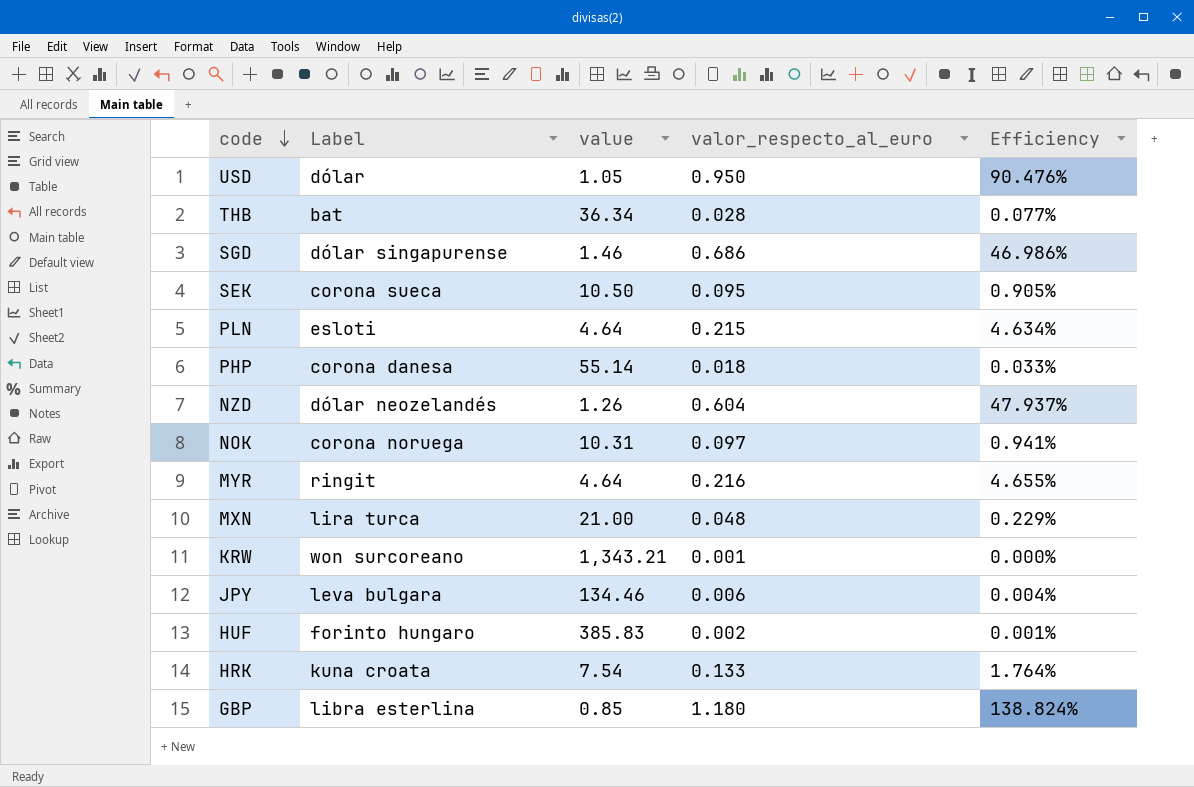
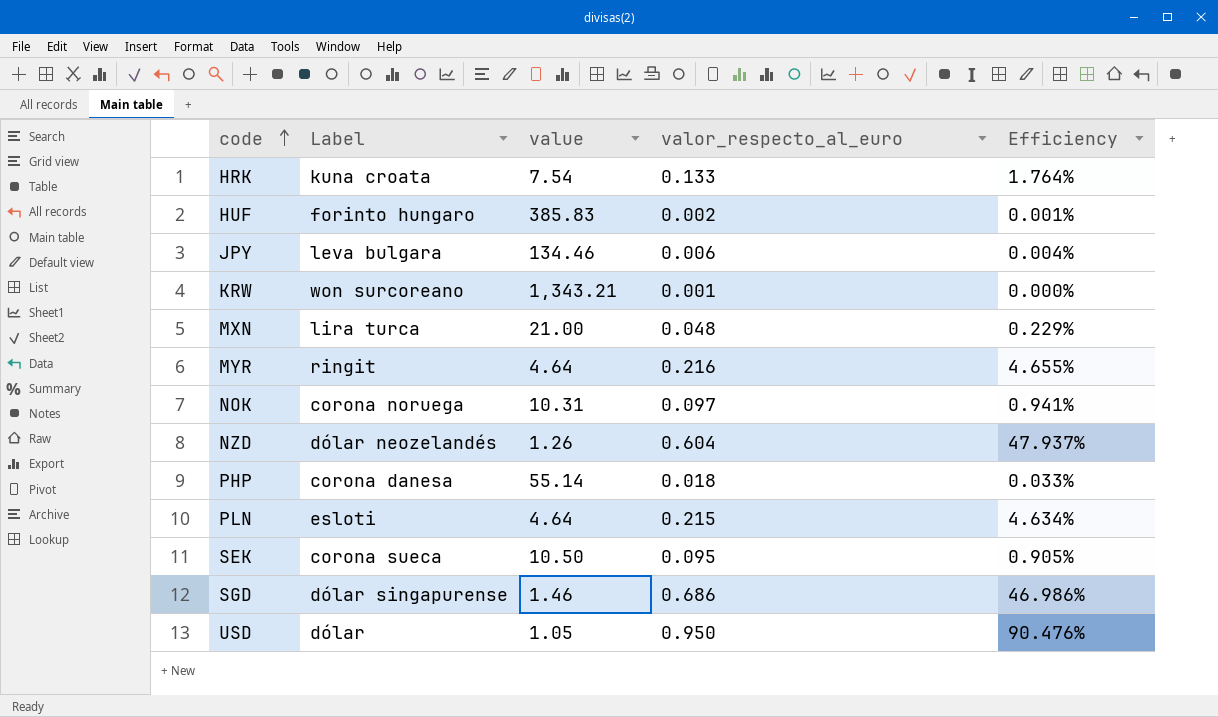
row order: code descending -> code ascending
row THB: bat | 36.34 | 0.028 | 0.077% -> none
row GBP: libra esterlina | 0.85 | 1.180 | 138.824% -> none

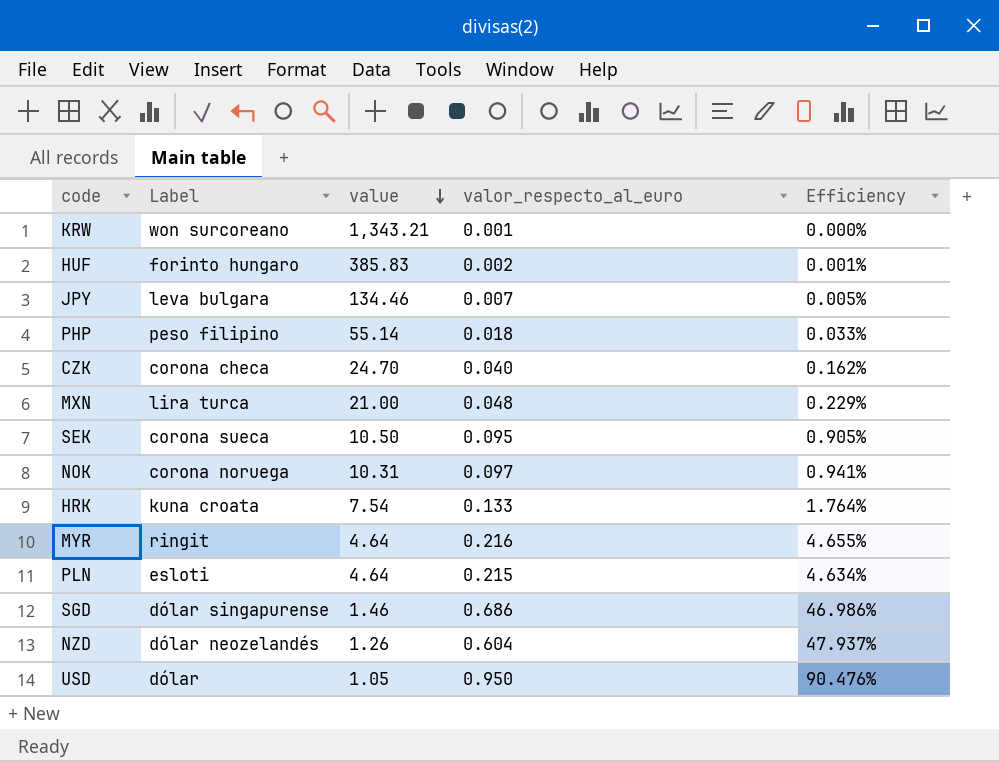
row order: code ascending -> value descending
JPY | valor_respecto_al_euro: 0.006 -> 0.007
JPY | Efficiency: 0.004% -> 0.005%
PHP | Label: corona danesa -> peso filipino
row CZK: none -> corona checa | 24.70 | 0.040 | 0.162%

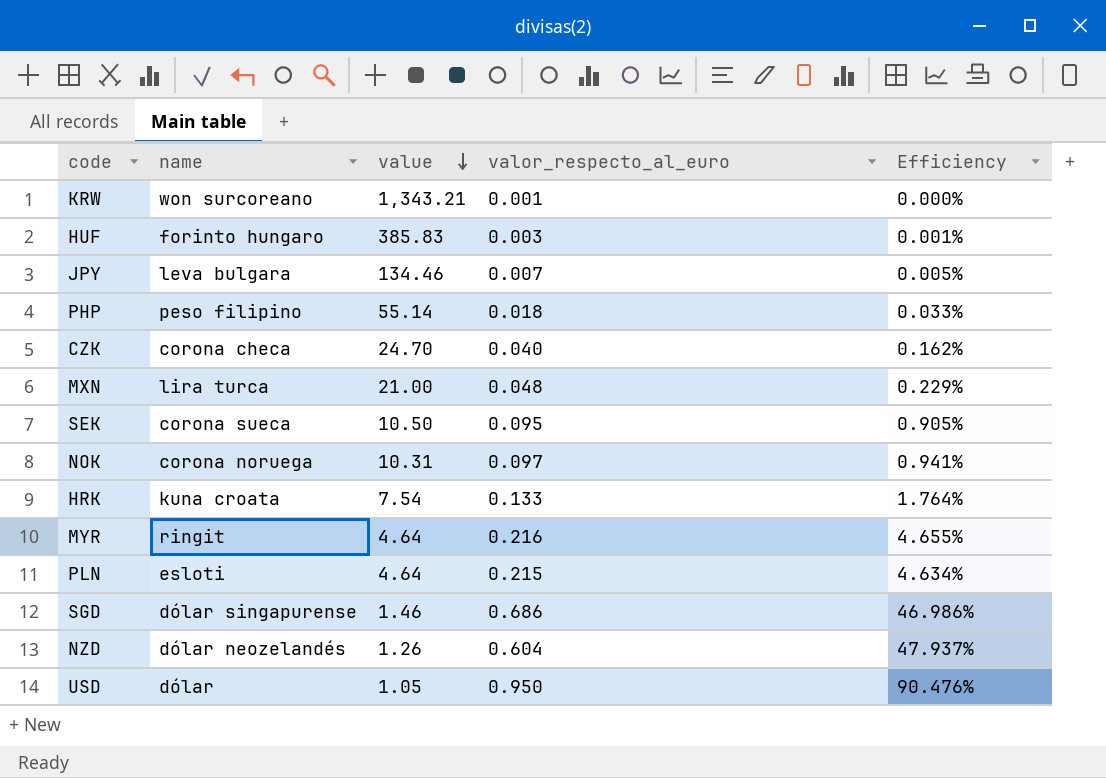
column name: Label -> name
HUF | valor_respecto_al_euro: 0.002 -> 0.003

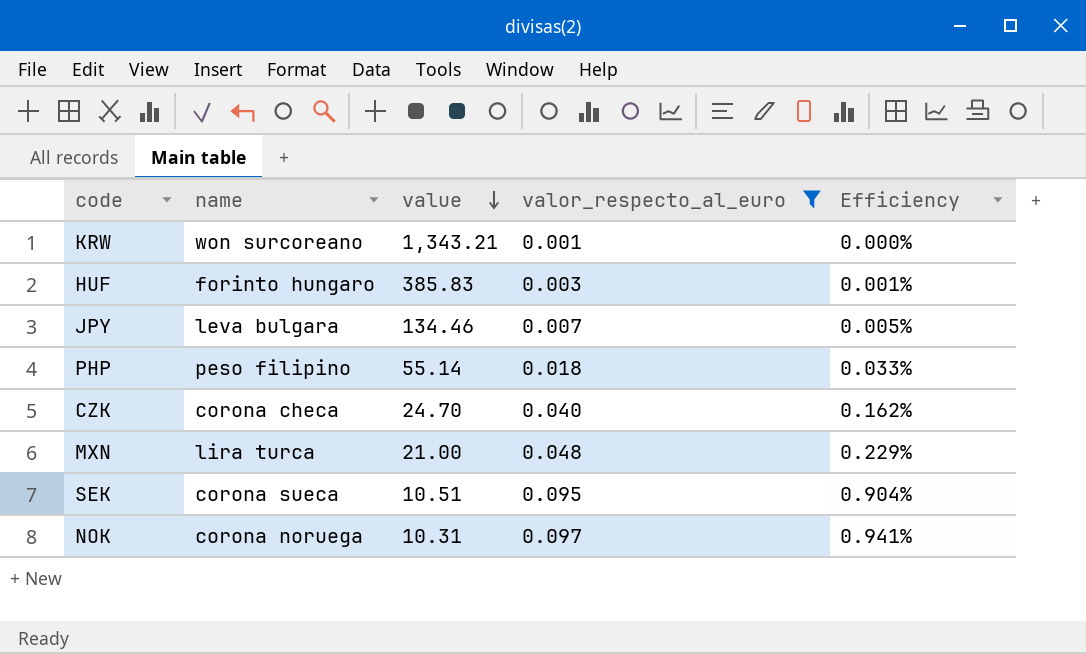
filter: none -> valor_respecto_al_euro <= 0.097
SEK | value: 10.50 -> 10.51
SEK | Efficiency: 0.905% -> 0.904%

